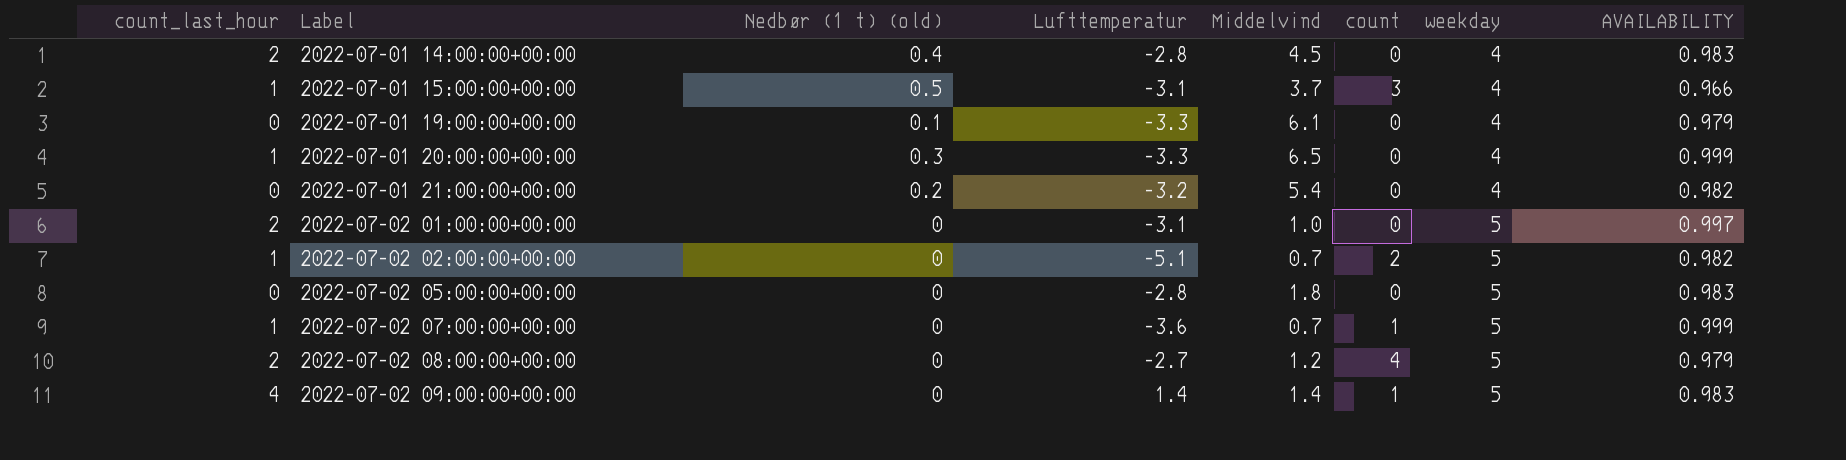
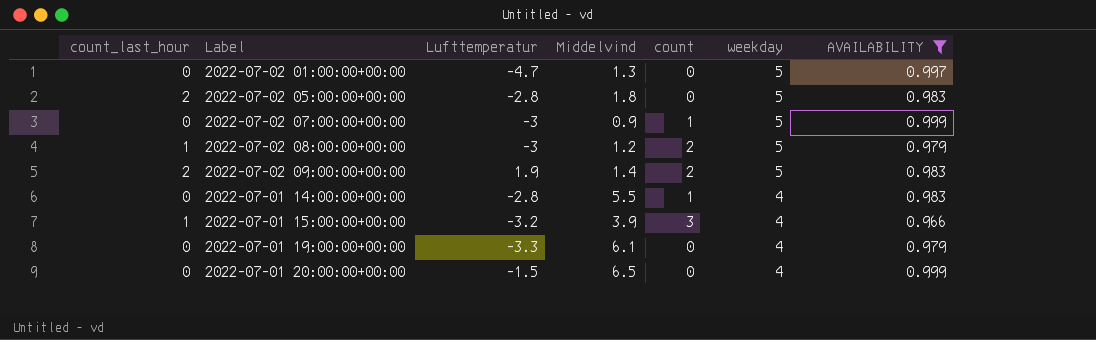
filter: none -> AVAILABILITY != 0.982
row order: Label ascending -> weekday descending
column Nedbør (1 t) (old) | position: 3 -> none
2022-07-02 01:00:00+00:00 | count_last_hour: 2 -> 0
2022-07-02 01:00:00+00:00 | Lufttemperatur: -3.1 -> -4.7
2022-07-02 01:00:00+00:00 | Middelvind: 1.0 -> 1.3
2022-07-02 05:00:00+00:00 | count_last_hour: 0 -> 2
2022-07-02 07:00:00+00:00 | count_last_hour: 1 -> 0
2022-07-02 07:00:00+00:00 | Lufttemperatur: -3.6 -> -3
2022-07-02 07:00:00+00:00 | Middelvind: 0.7 -> 0.9
2022-07-02 08:00:00+00:00 | count_last_hour: 2 -> 1
2022-07-02 08:00:00+00:00 | Lufttemperatur: -2.7 -> -3
2022-07-02 08:00:00+00:00 | count: 4 -> 2
2022-07-02 09:00:00+00:00 | count_last_hour: 4 -> 2
2022-07-02 09:00:00+00:00 | Lufttemperatur: 1.4 -> 1.9
2022-07-02 09:00:00+00:00 | count: 1 -> 2
2022-07-01 14:00:00+00:00 | count_last_hour: 2 -> 0
2022-07-01 14:00:00+00:00 | Middelvind: 4.5 -> 5.5
2022-07-01 14:00:00+00:00 | count: 0 -> 1
2022-07-01 15:00:00+00:00 | Lufttemperatur: -3.1 -> -3.2
2022-07-01 15:00:00+00:00 | Middelvind: 3.7 -> 3.9
2022-07-01 20:00:00+00:00 | count_last_hour: 1 -> 0
2022-07-01 20:00:00+00:00 | Lufttemperatur: -3.3 -> -1.5

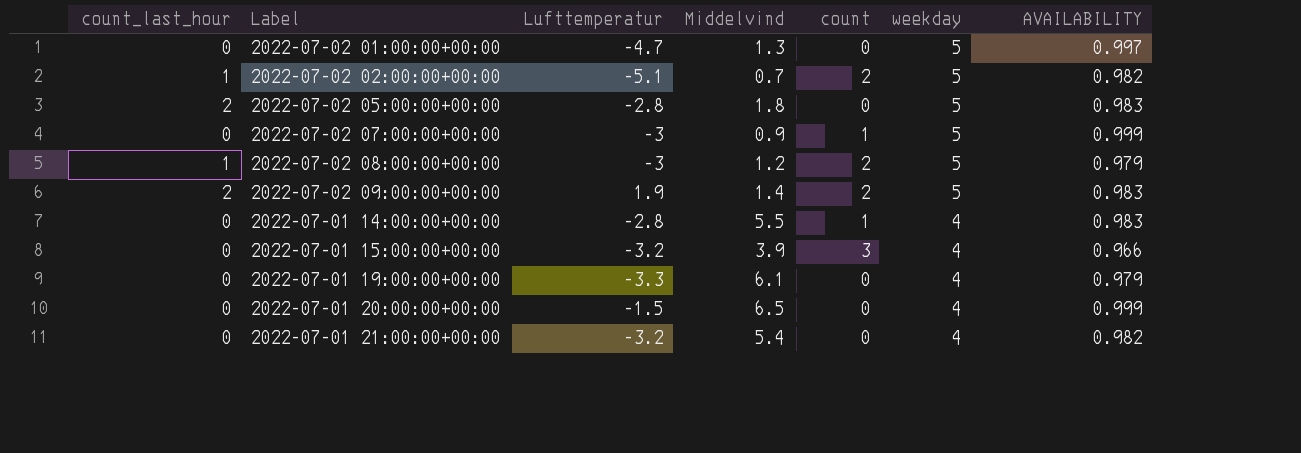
filter: AVAILABILITY != 0.982 -> none
2022-07-01 15:00:00+00:00 | count_last_hour: 1 -> 0

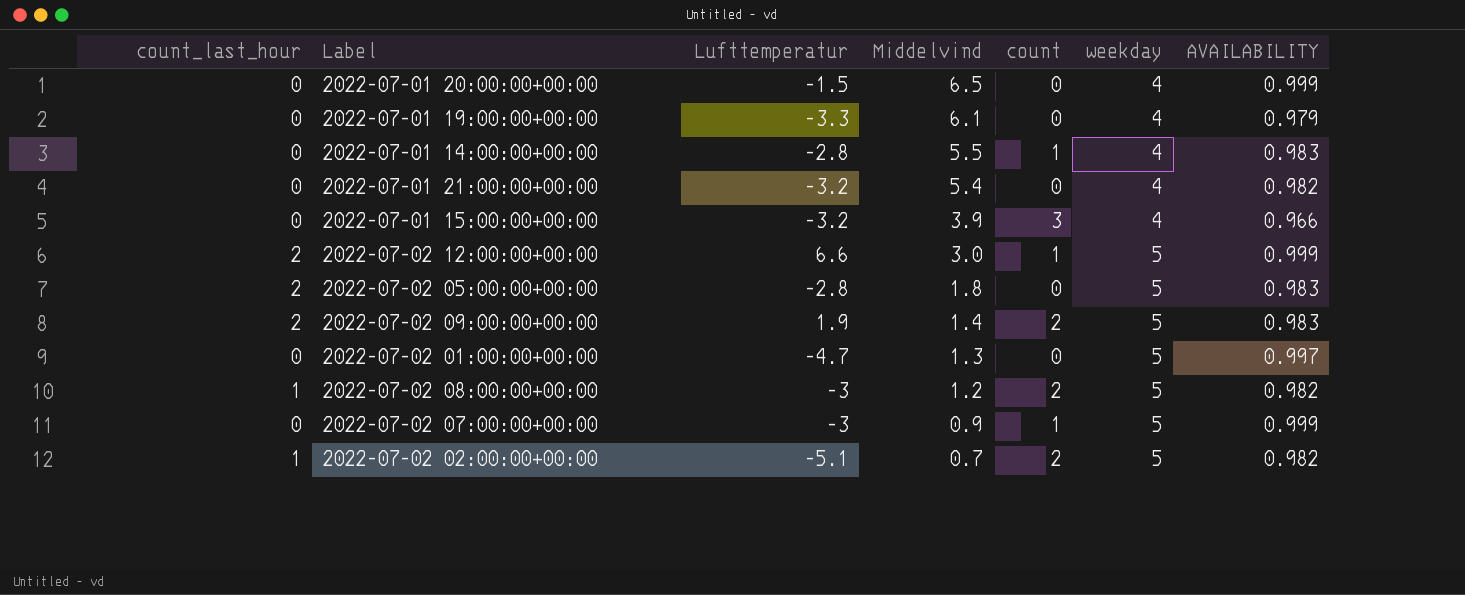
row order: weekday descending -> Middelvind descending
row 2022-07-02 12:00:00+00:00: none -> 2 | 6.6 | 3.0 | 1 | 5 | 0.999
2022-07-02 08:00:00+00:00 | AVAILABILITY: 0.979 -> 0.982

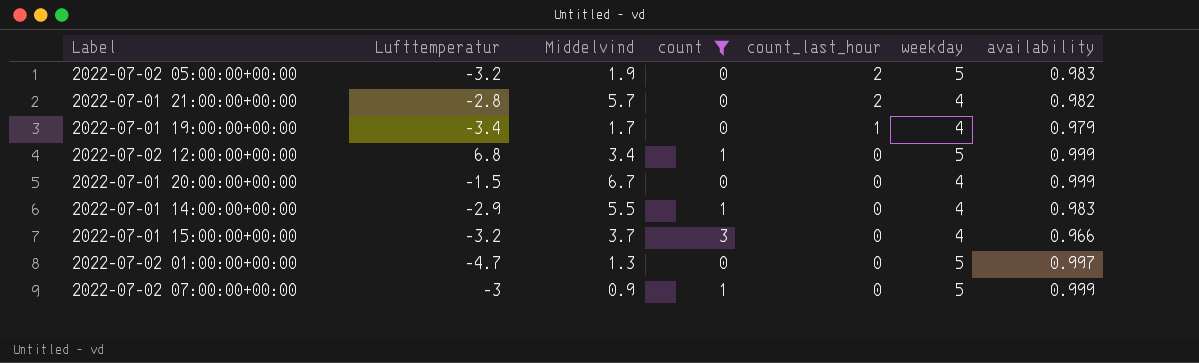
filter: none -> count != 2
row order: Middelvind descending -> count_last_hour descending
column count_last_hour | position: 1 -> 5
column name: AVAILABILITY -> availability
2022-07-02 05:00:00+00:00 | Lufttemperatur: -2.8 -> -3.2
2022-07-02 05:00:00+00:00 | Middelvind: 1.8 -> 1.9
2022-07-01 21:00:00+00:00 | Lufttemperatur: -3.2 -> -2.8
2022-07-01 21:00:00+00:00 | Middelvind: 5.4 -> 5.7
2022-07-01 21:00:00+00:00 | count_last_hour: 0 -> 2
2022-07-01 19:00:00+00:00 | Lufttemperatur: -3.3 -> -3.4
2022-07-01 19:00:00+00:00 | Middelvind: 6.1 -> 1.7
2022-07-01 19:00:00+00:00 | count_last_hour: 0 -> 1
2022-07-02 12:00:00+00:00 | Lufttemperatur: 6.6 -> 6.8
2022-07-02 12:00:00+00:00 | Middelvind: 3.0 -> 3.4
2022-07-02 12:00:00+00:00 | count_last_hour: 2 -> 0
2022-07-01 20:00:00+00:00 | Middelvind: 6.5 -> 6.7
2022-07-01 14:00:00+00:00 | Lufttemperatur: -2.8 -> -2.9
2022-07-01 15:00:00+00:00 | Middelvind: 3.9 -> 3.7

